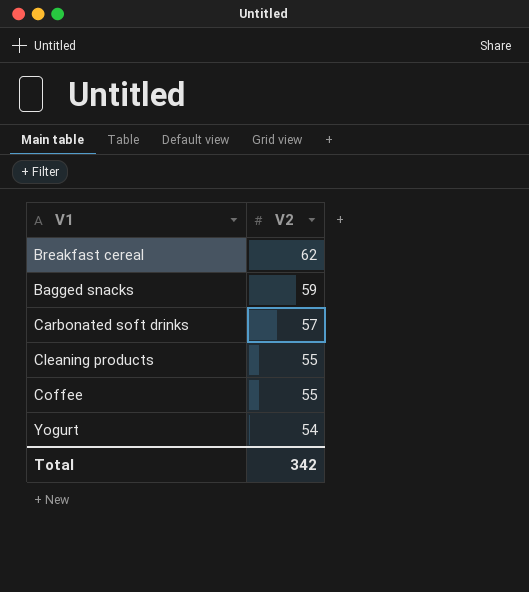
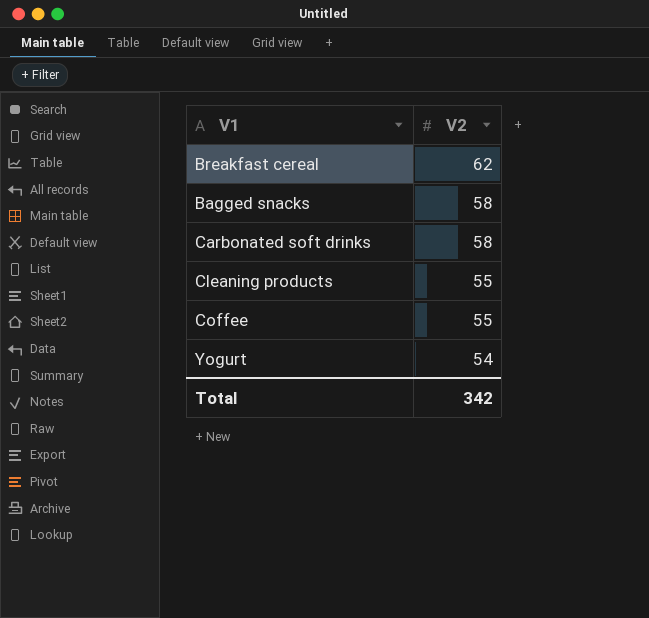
Bagged snacks | V2: 59 -> 58
Carbonated soft drinks | V2: 57 -> 58

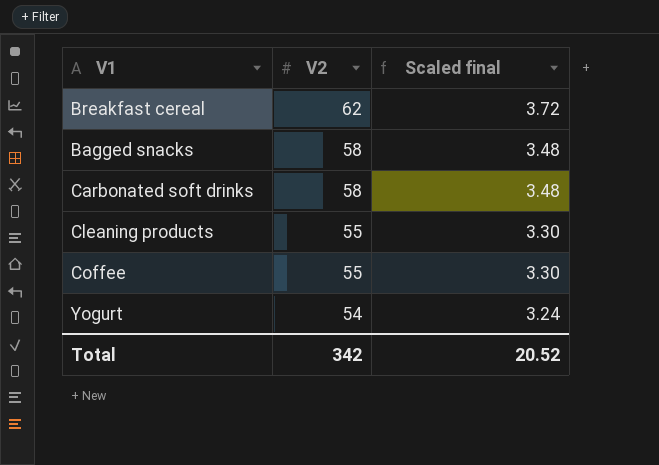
column Scaled final | formula: none -> [V2] * 0.06

